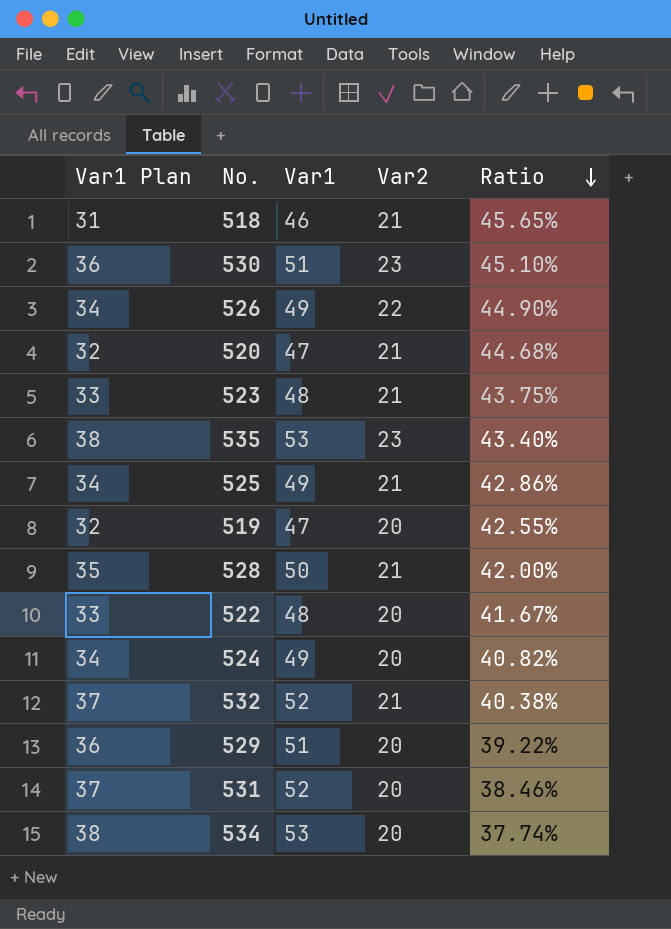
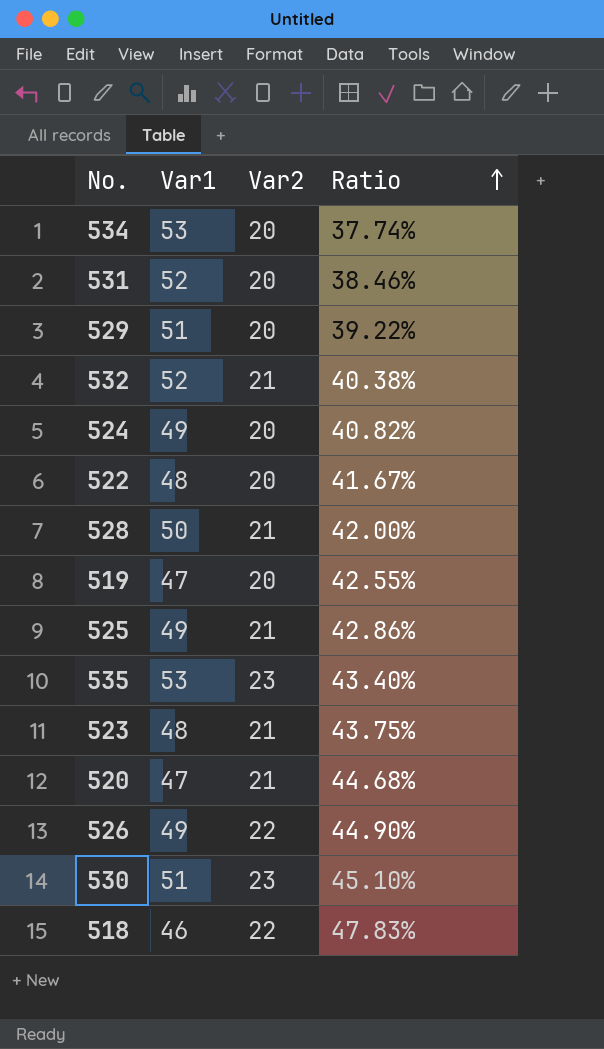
row order: Ratio descending -> Ratio ascending
column Var1 Plan | formula: [Var1] - 15 -> none
518 | Var2: 21 -> 22
518 | Ratio: 45.65% -> 47.83%

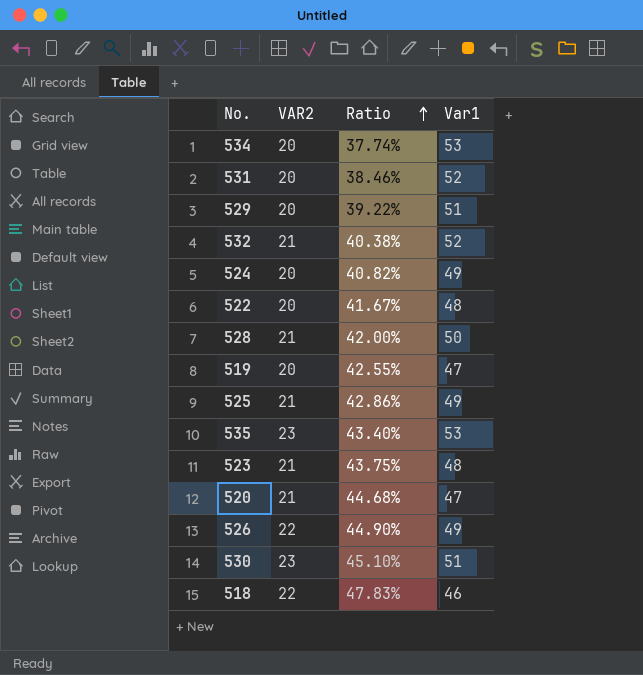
column name: Var2 -> VAR2
column Var1 | position: 2 -> 4

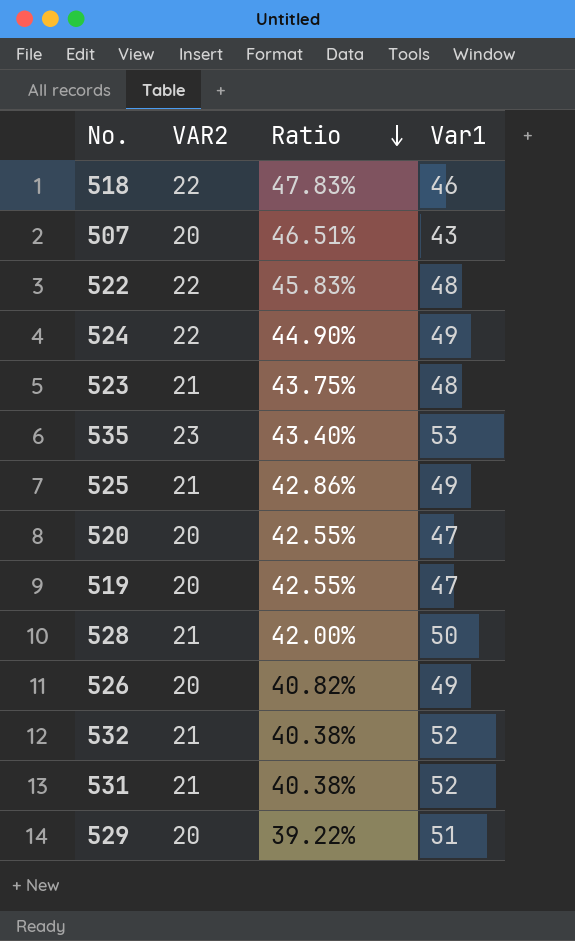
row order: Ratio ascending -> Ratio descending
row 534: 20 | 37.74% | 53 -> none
row 530: 23 | 45.10% | 51 -> none
row 507: none -> 20 | 46.51% | 43
522 | VAR2: 20 -> 22
522 | Ratio: 41.67% -> 45.83%
524 | VAR2: 20 -> 22
524 | Ratio: 40.82% -> 44.90%
520 | VAR2: 21 -> 20
520 | Ratio: 44.68% -> 42.55%
526 | VAR2: 22 -> 20
526 | Ratio: 44.90% -> 40.82%
531 | VAR2: 20 -> 21
531 | Ratio: 38.46% -> 40.38%

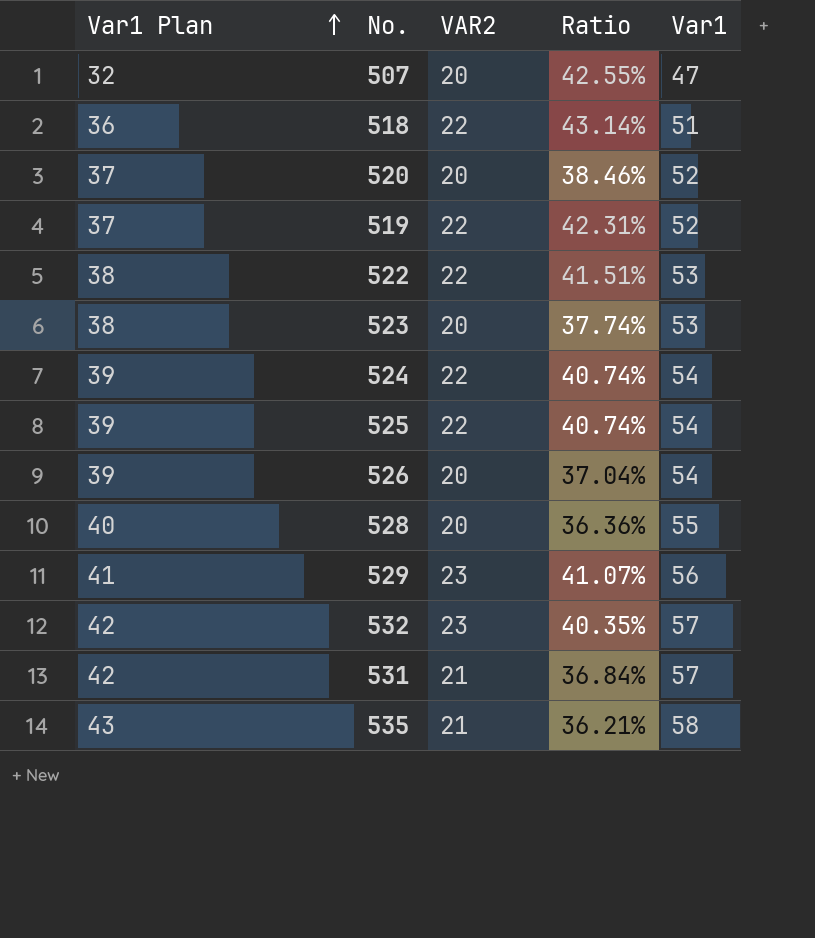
row order: Ratio descending -> Var1 Plan ascending
column Var1 Plan | formula: none -> [Var1] - 15
507 | Ratio: 46.51% -> 42.55%
507 | Var1: 43 -> 47
518 | Ratio: 47.83% -> 43.14%
518 | Var1: 46 -> 51
520 | Ratio: 42.55% -> 38.46%
520 | Var1: 47 -> 52
519 | VAR2: 20 -> 22
519 | Ratio: 42.55% -> 42.31%
519 | Var1: 47 -> 52
522 | Ratio: 45.83% -> 41.51%
522 | Var1: 48 -> 53
523 | VAR2: 21 -> 20
523 | Ratio: 43.75% -> 37.74%
523 | Var1: 48 -> 53
524 | Ratio: 44.90% -> 40.74%
524 | Var1: 49 -> 54
525 | VAR2: 21 -> 22
525 | Ratio: 42.86% -> 40.74%
525 | Var1: 49 -> 54
526 | Ratio: 40.82% -> 37.04%
526 | Var1: 49 -> 54
528 | VAR2: 21 -> 20
528 | Ratio: 42.00% -> 36.36%
528 | Var1: 50 -> 55
529 | VAR2: 20 -> 23
529 | Ratio: 39.22% -> 41.07%
529 | Var1: 51 -> 56
532 | VAR2: 21 -> 23
532 | Ratio: 40.38% -> 40.35%
532 | Var1: 52 -> 57
531 | Ratio: 40.38% -> 36.84%
531 | Var1: 52 -> 57
535 | VAR2: 23 -> 21
535 | Ratio: 43.40% -> 36.21%
535 | Var1: 53 -> 58

